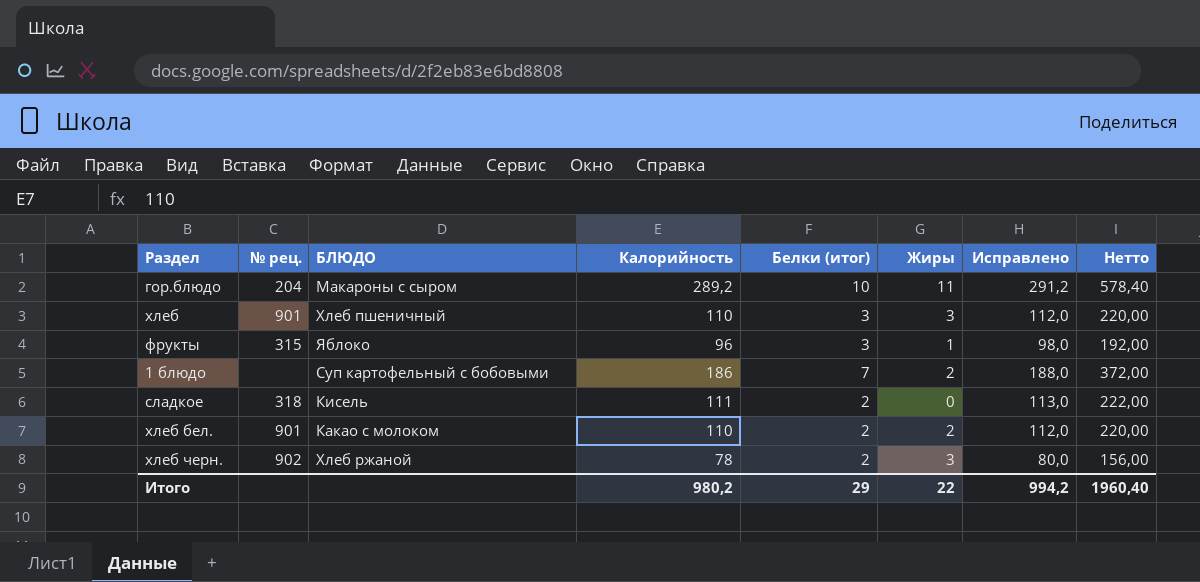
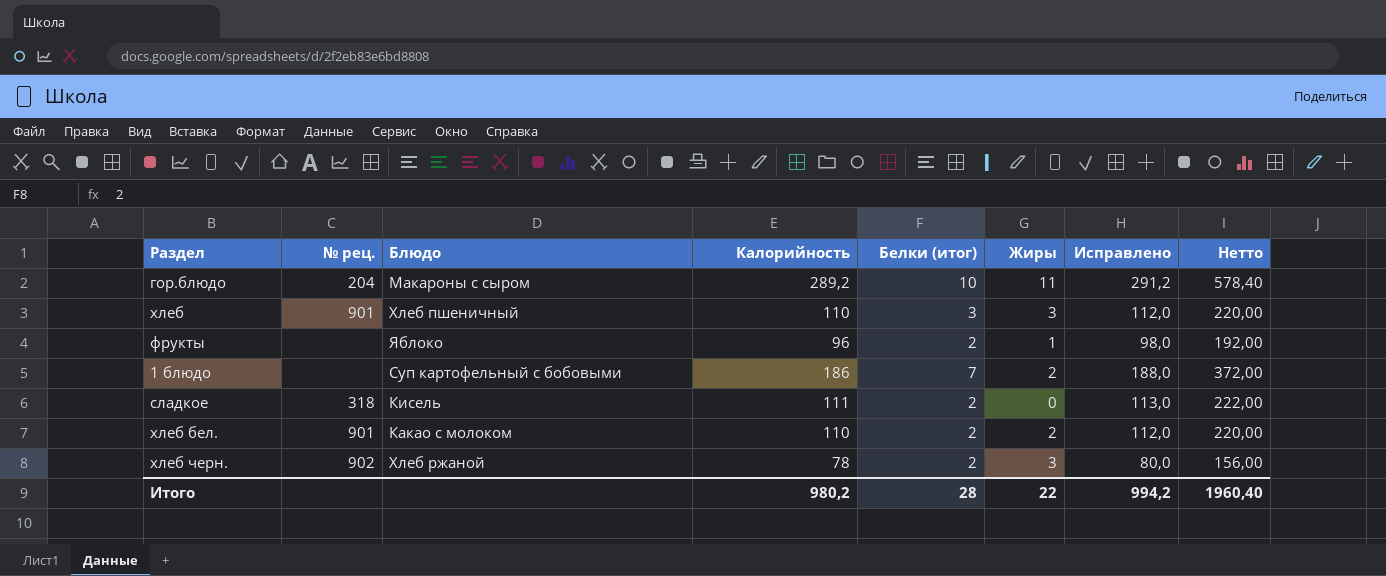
column name: БЛЮДО -> Блюдо
фрукты | № рец.: 315 -> none
фрукты | Белки (итог): 3 -> 2
Итого | Белки (итог): 29 -> 28

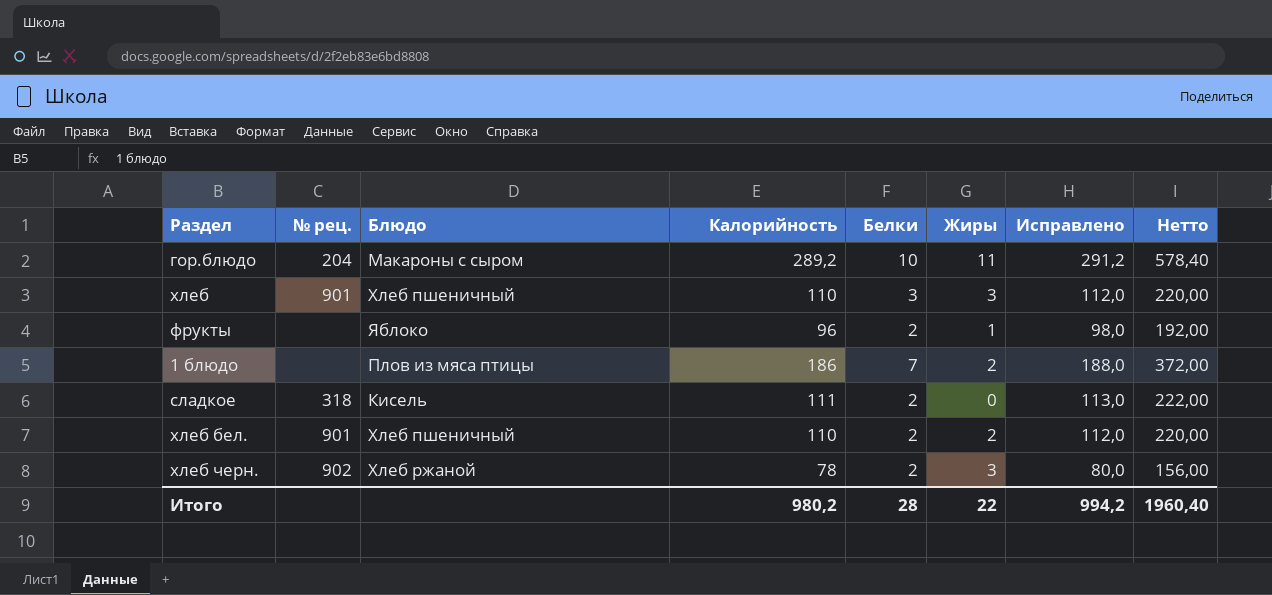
column name: Белки (итог) -> Белки
1 блюдо | Блюдо: Суп картофельный с бобовыми -> Плов из мяса птицы
хлеб бел. | Блюдо: Какао с молоком -> Хлеб пшеничный

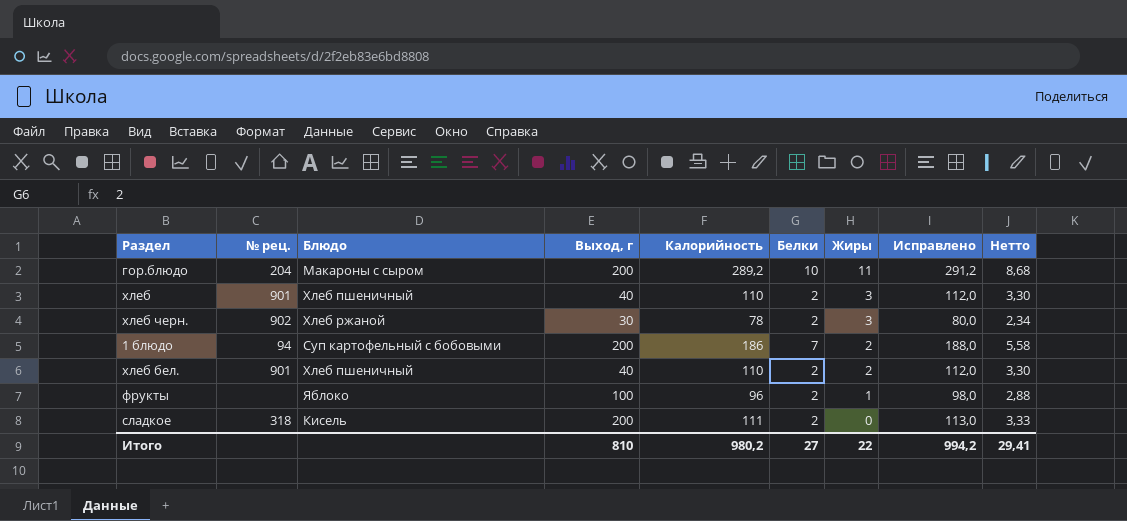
row order: none -> Жиры descending
column Выход, г | position: none -> 4
column Нетто | formula: [Калорийность] * 2 -> [Калорийность] * 0,03
хлеб | Белки: 3 -> 2
1 блюдо | № рец.: none -> 94
1 блюдо | Блюдо: Плов из мяса птицы -> Суп картофельный с бобовыми
Итого | Белки: 28 -> 27
Итого | Нетто: 1960,40 -> 29,41

